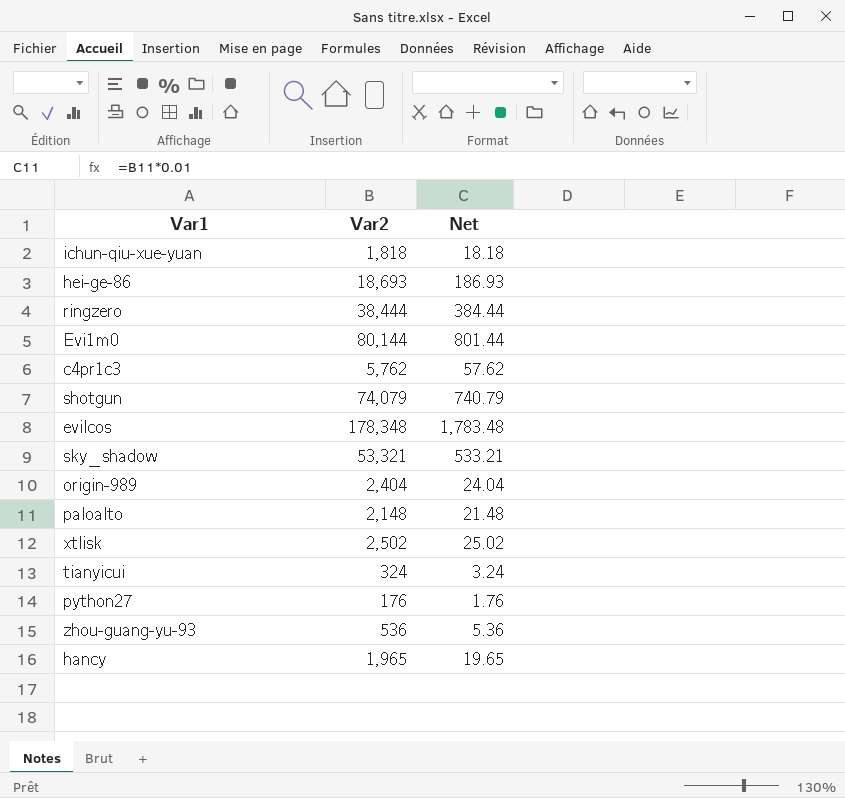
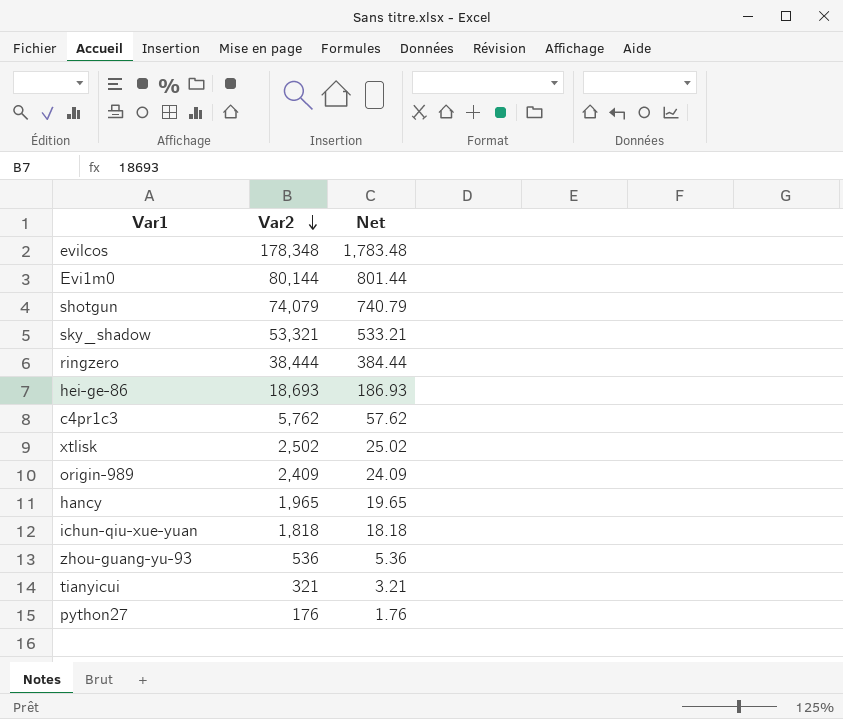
row order: none -> Var2 descending
row paloalto: 2,148 | 21.48 -> none
origin-989 | Var2: 2,404 -> 2,409
origin-989 | Net: 24.04 -> 24.09
tianyicui | Var2: 324 -> 321
tianyicui | Net: 3.24 -> 3.21

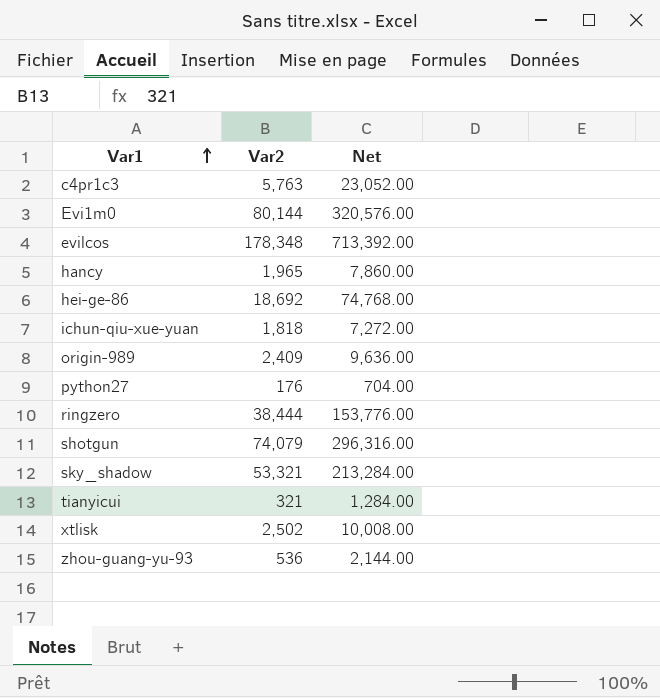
row order: Var2 descending -> Var1 ascending
column Net | formula: [Var2] * 0.01 -> [Var2] * 4
c4pr1c3 | Var2: 5,762 -> 5,763
hei-ge-86 | Var2: 18,693 -> 18,692

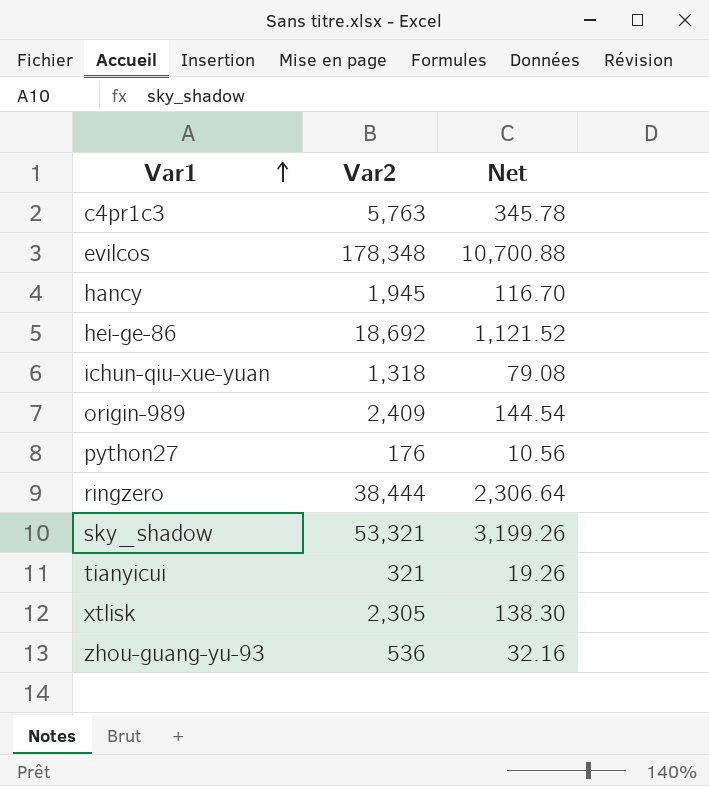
column Net | formula: [Var2] * 4 -> [Var2] * 0.06
row Evi1m0: 80,144 | 320,576.00 -> none
row shotgun: 74,079 | 296,316.00 -> none
hancy | Var2: 1,965 -> 1,945
ichun-qiu-xue-yuan | Var2: 1,818 -> 1,318
xtlisk | Var2: 2,502 -> 2,305

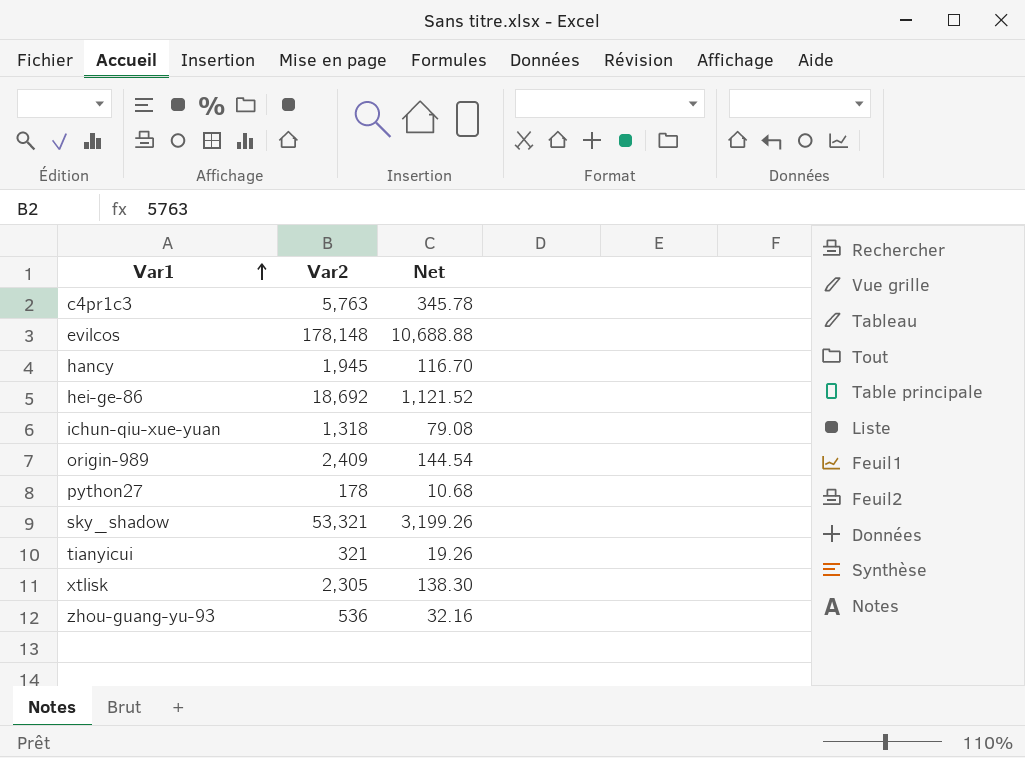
row ringzero: 38,444 | 2,306.64 -> none
evilcos | Var2: 178,348 -> 178,148
evilcos | Net: 10,700.88 -> 10,688.88
python27 | Var2: 176 -> 178
python27 | Net: 10.56 -> 10.68

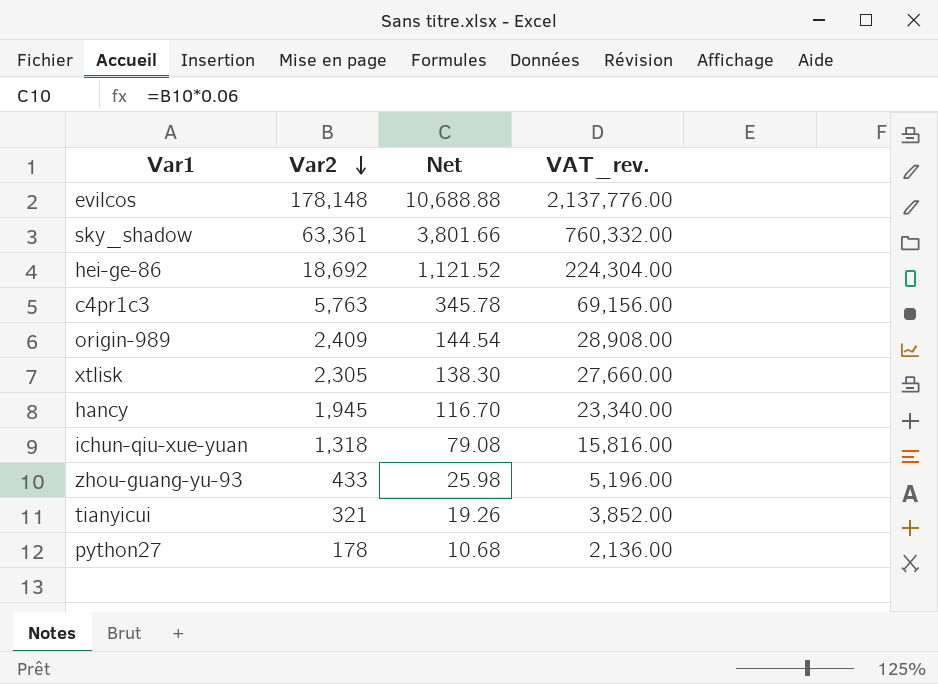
row order: Var1 ascending -> Var2 descending
column VAT_rev. | formula: none -> [Var2] * 12
sky_shadow | Var2: 53,321 -> 63,361
sky_shadow | Net: 3,199.26 -> 3,801.66
zhou-guang-yu-93 | Var2: 536 -> 433
zhou-guang-yu-93 | Net: 32.16 -> 25.98

